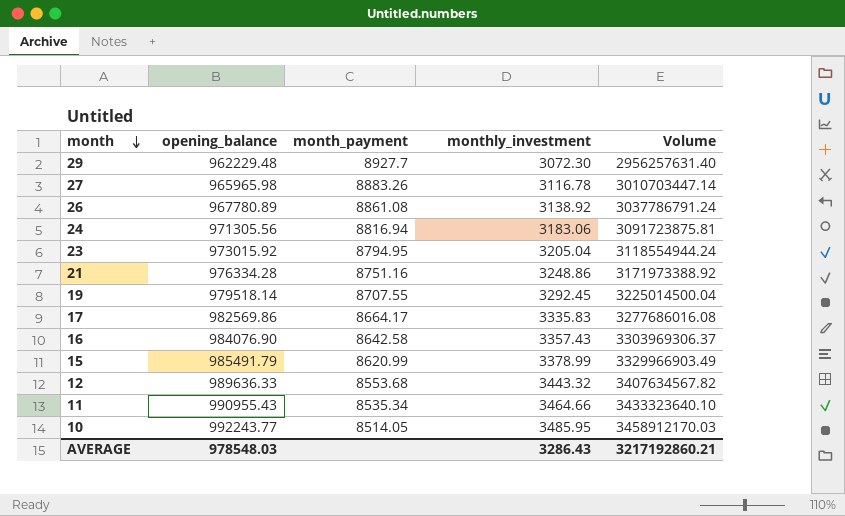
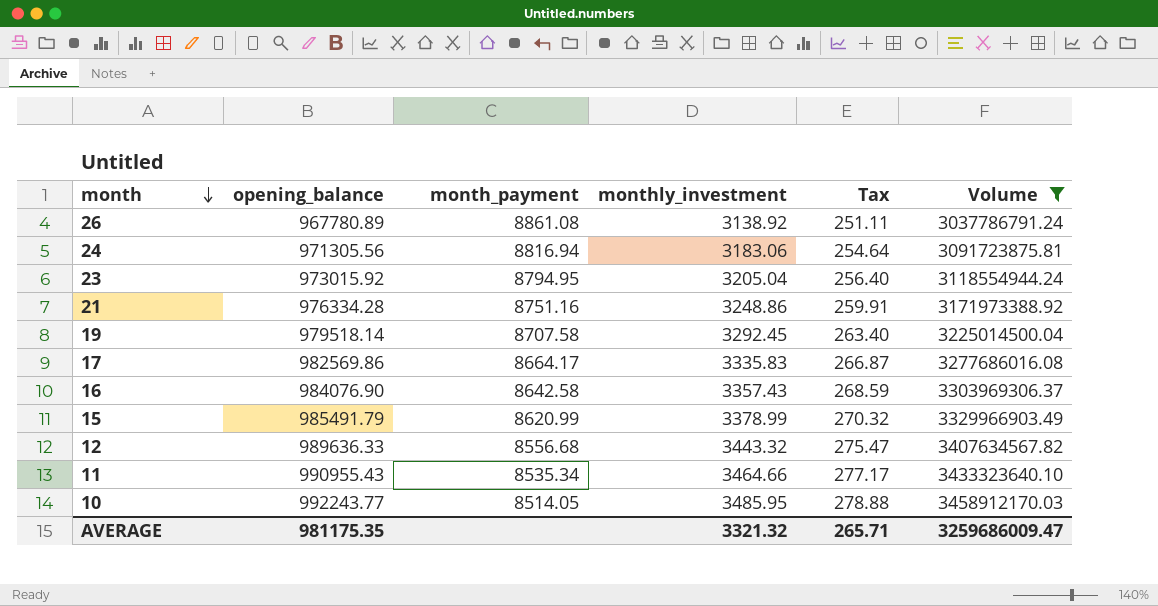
filter: none -> Volume >= 3037786791.24
column Tax | formula: none -> [monthly_investment] * 0.08
19 | month_payment: 8707.55 -> 8707.58
12 | month_payment: 8553.68 -> 8556.68
AVERAGE | opening_balance: 978548.03 -> 981175.35
AVERAGE | monthly_investment: 3286.43 -> 3321.32
AVERAGE | Volume: 3217192860.21 -> 3259686009.47

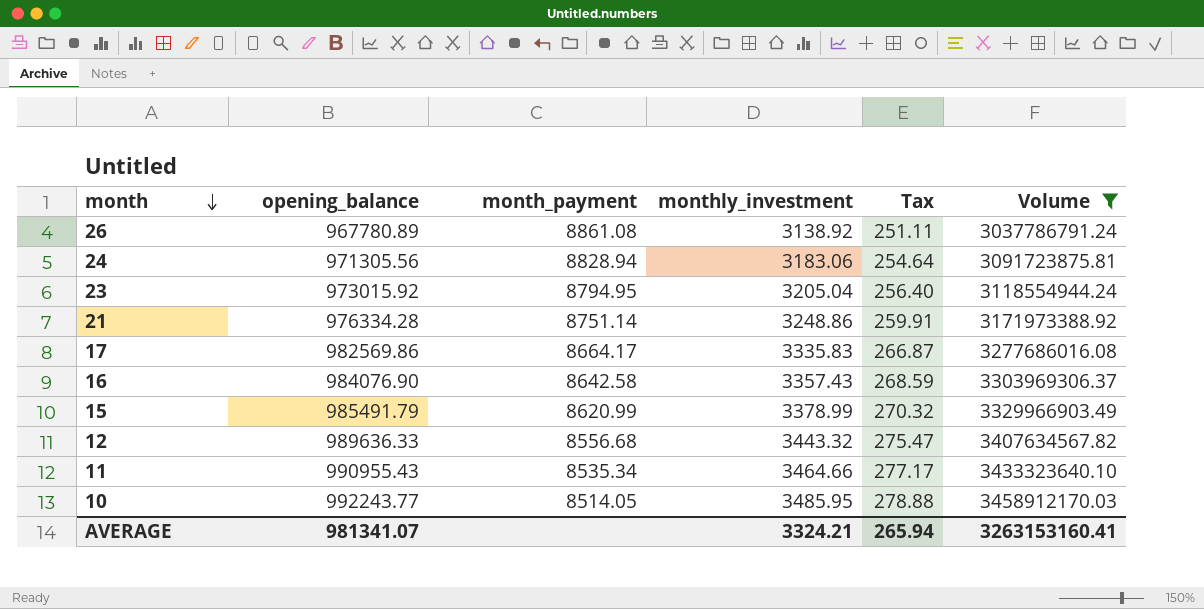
row 19: 979518.14 | 8707.58 | 3292.45 | 263.40 | 3225014500.04 -> none
24 | month_payment: 8816.94 -> 8828.94
21 | month_payment: 8751.16 -> 8751.14
AVERAGE | opening_balance: 981175.35 -> 981341.07
AVERAGE | monthly_investment: 3321.32 -> 3324.21
AVERAGE | Tax: 265.71 -> 265.94
AVERAGE | Volume: 3259686009.47 -> 3263153160.41

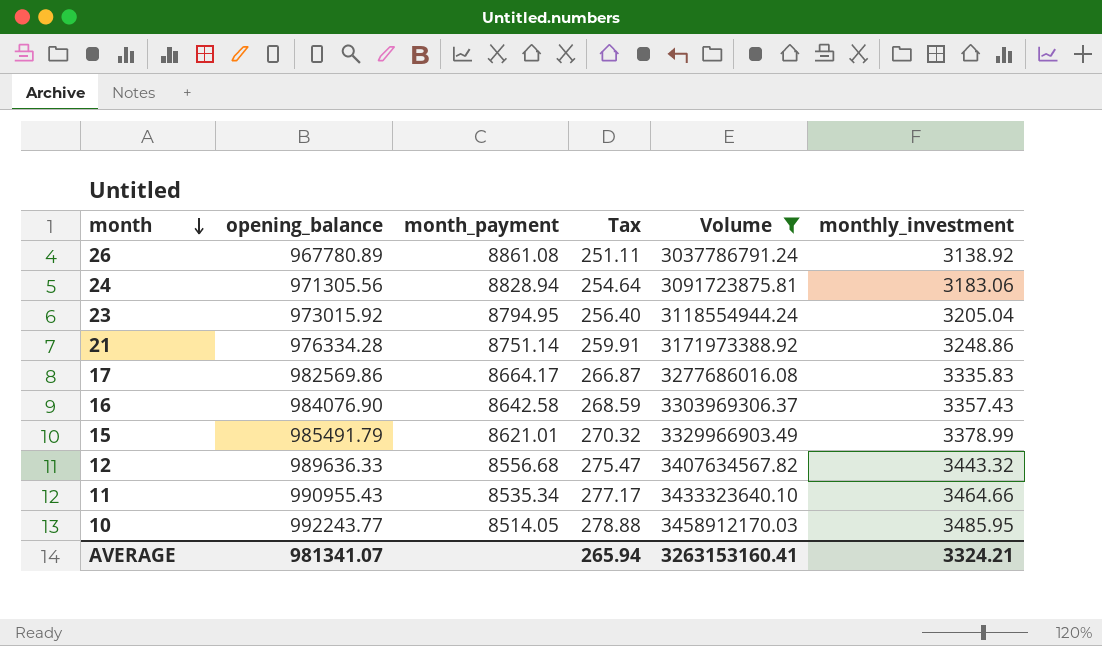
column monthly_investment | position: 4 -> 6
15 | month_payment: 8620.99 -> 8621.01

